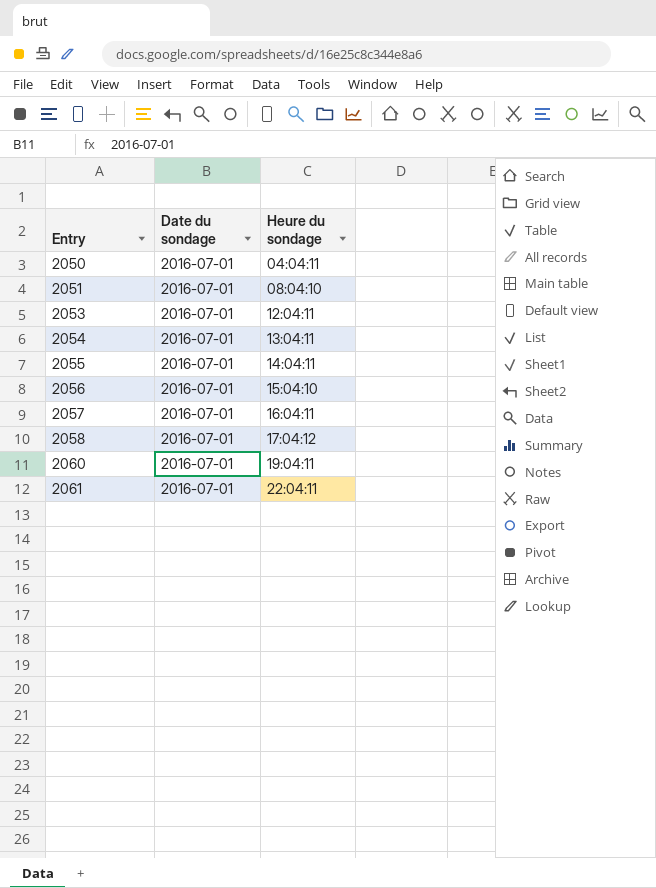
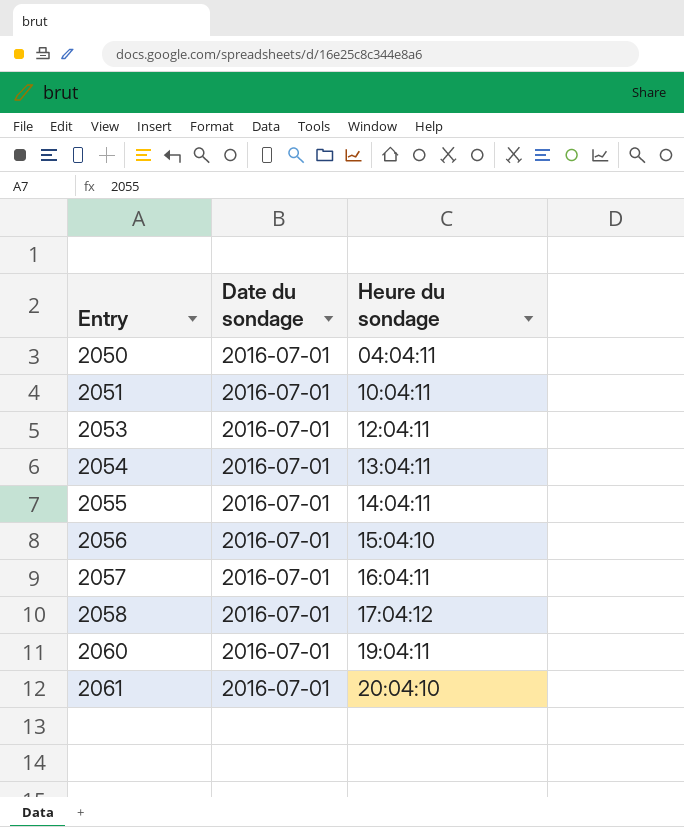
2051 | Heure du sondage: 08:04:10 -> 10:04:11
2061 | Heure du sondage: 22:04:11 -> 20:04:10

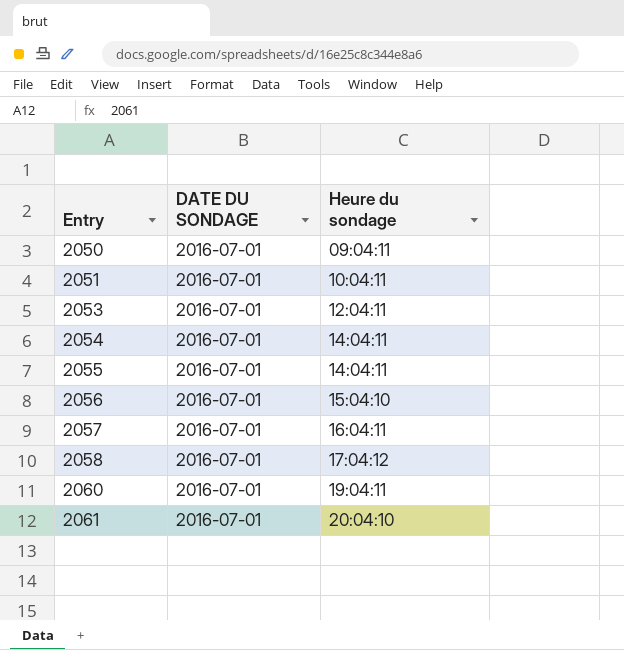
column name: Date du sondage -> DATE DU SONDAGE
2050 | Heure du sondage: 04:04:11 -> 09:04:11
2054 | Heure du sondage: 13:04:11 -> 14:04:11

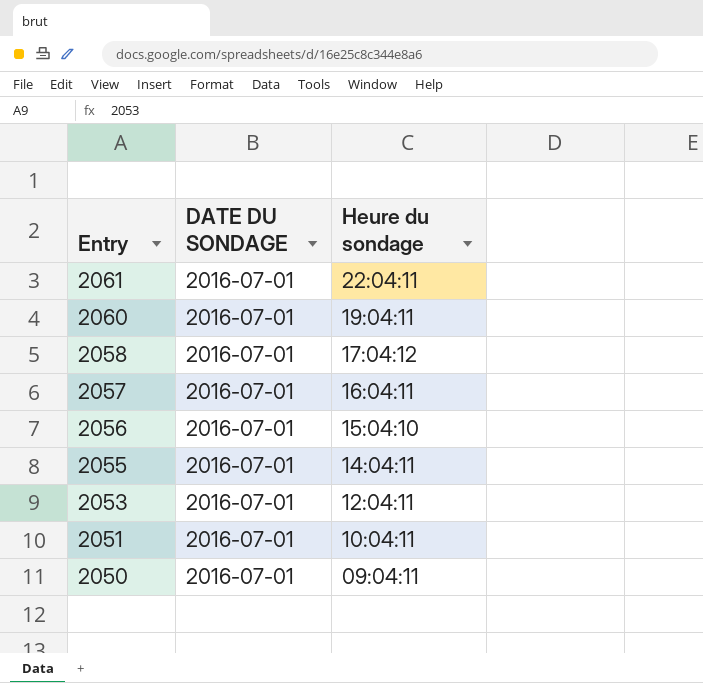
row order: Entry ascending -> Entry descending
row 2054: 2016-07-01 | 14:04:11 -> none
2061 | Heure du sondage: 20:04:10 -> 22:04:11

